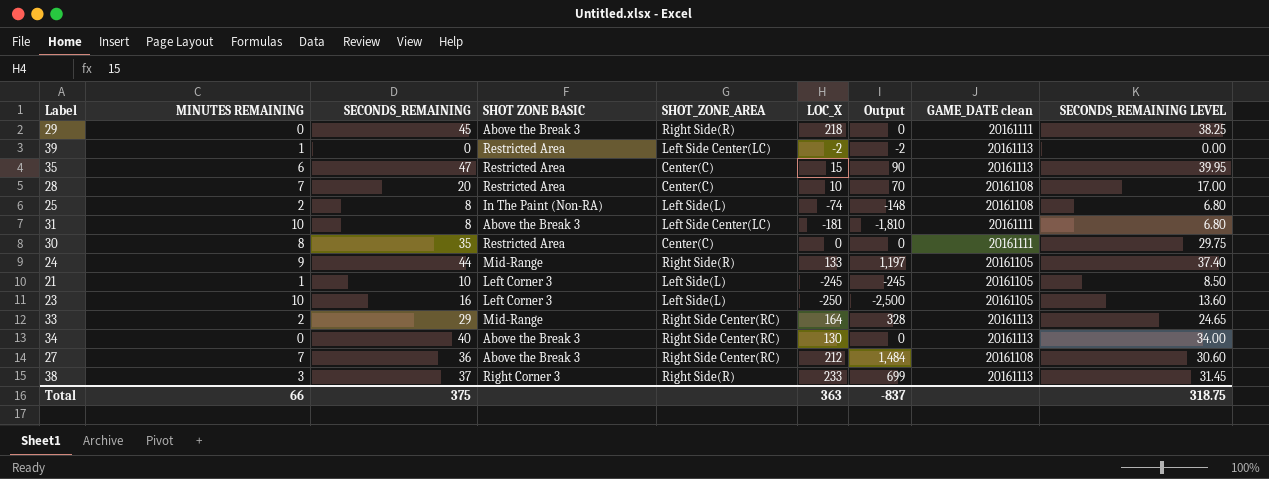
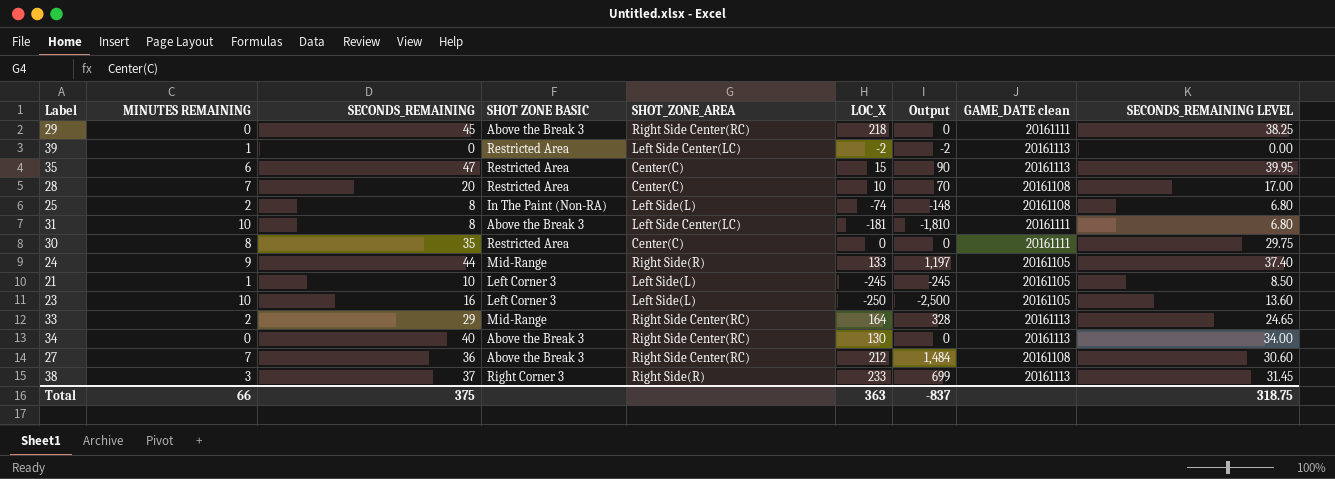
29 | SHOT_ZONE_AREA: Right Side(R) -> Right Side Center(RC)

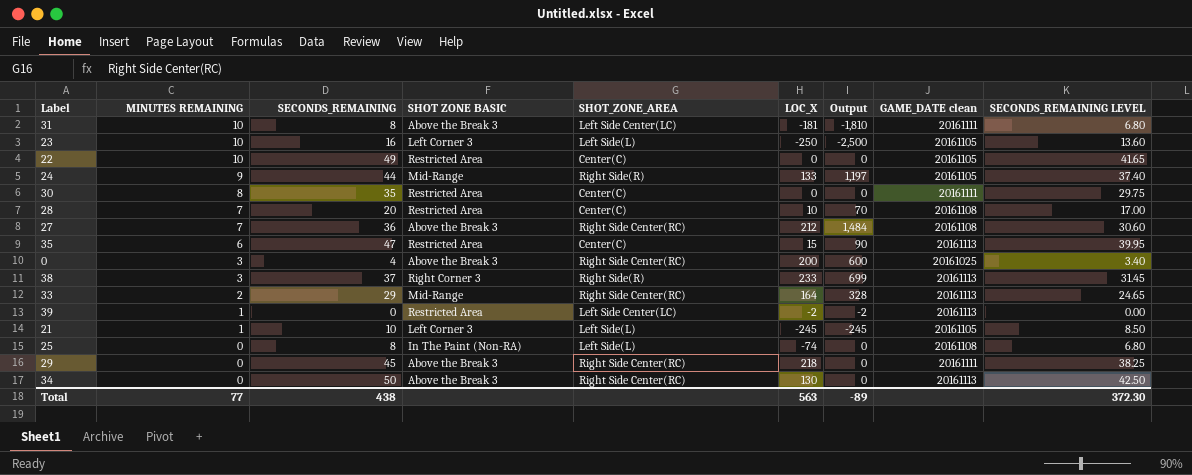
row order: none -> MINUTES REMAINING descending
row 22: none -> 10 | 49 | Restricted Area | Center(C) | 0 | 0 | 20161105 | 41.65
row 0: none -> 3 | 4 | Above the Break 3 | Right Side Center(RC) | 200 | 600 | 20161025 | 3.40
25 | MINUTES REMAINING: 2 -> 0
25 | Output: -148 -> 0
34 | SECONDS_REMAINING: 40 -> 50
34 | SECONDS_REMAINING LEVEL: 34.00 -> 42.50
Total | MINUTES REMAINING: 66 -> 77
Total | SECONDS_REMAINING: 375 -> 438
Total | LOC_X: 363 -> 563
Total | Output: -837 -> -89
Total | SECONDS_REMAINING LEVEL: 318.75 -> 372.30

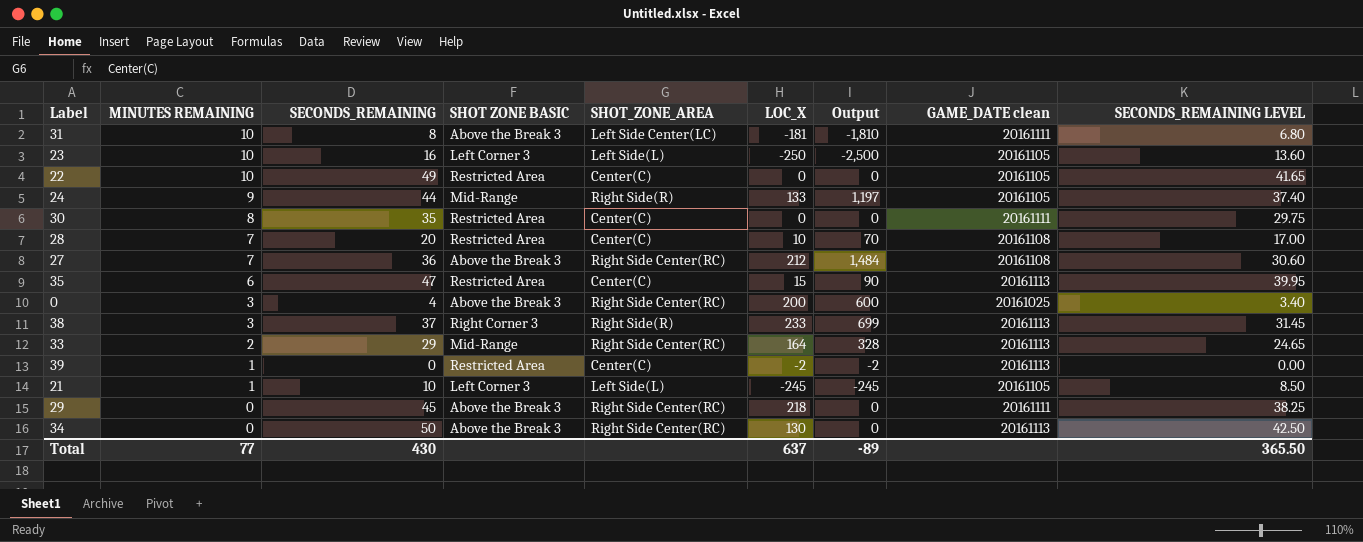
row 25: 0 | 8 | In The Paint (Non-RA) | Left Side(L) | -74 | 0 | 20161108 | 6.80 -> none
39 | SHOT_ZONE_AREA: Left Side Center(LC) -> Center(C)
Total | SECONDS_REMAINING: 438 -> 430
Total | LOC_X: 563 -> 637
Total | SECONDS_REMAINING LEVEL: 372.30 -> 365.50

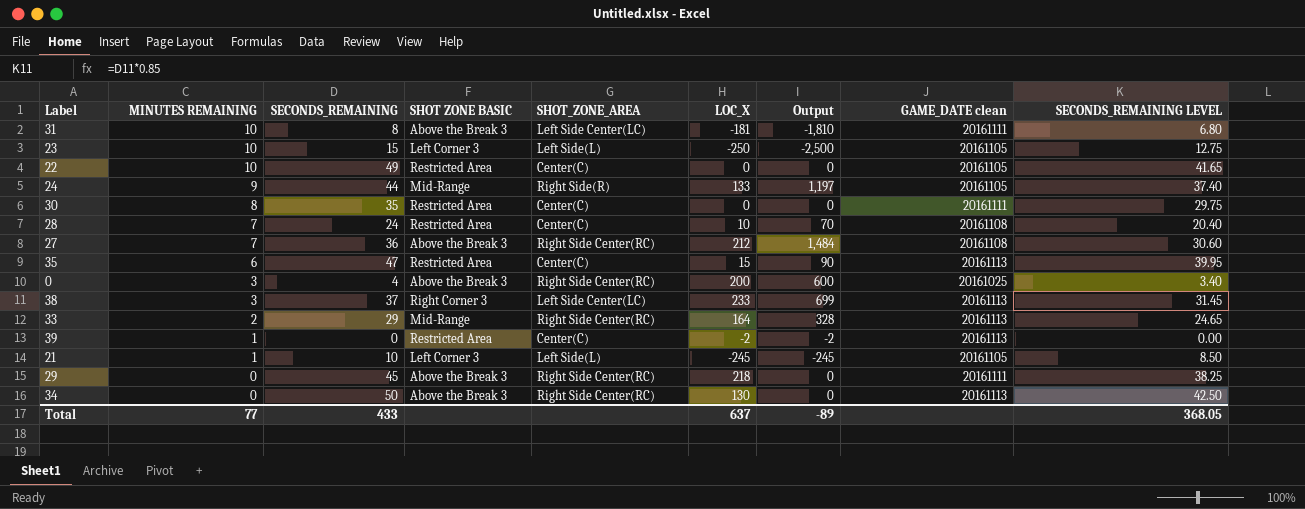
23 | SECONDS_REMAINING: 16 -> 15
23 | SECONDS_REMAINING LEVEL: 13.60 -> 12.75
28 | SECONDS_REMAINING: 20 -> 24
28 | SECONDS_REMAINING LEVEL: 17.00 -> 20.40
38 | SHOT_ZONE_AREA: Right Side(R) -> Left Side Center(LC)
Total | SECONDS_REMAINING: 430 -> 433
Total | SECONDS_REMAINING LEVEL: 365.50 -> 368.05

